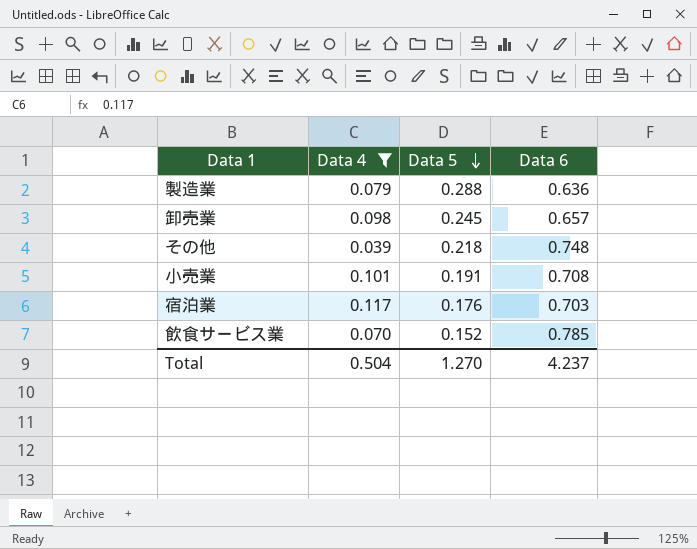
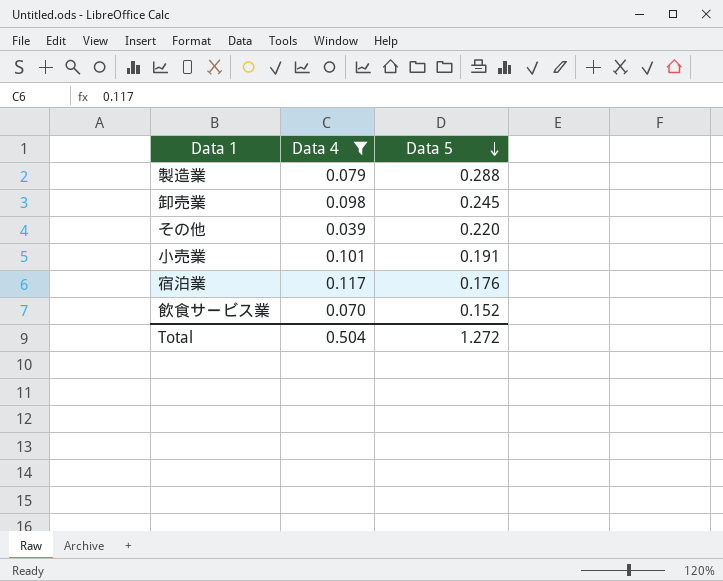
column Data 6 | position: 4 -> none
その他 | Data 5: 0.218 -> 0.220
Total | Data 5: 1.270 -> 1.272

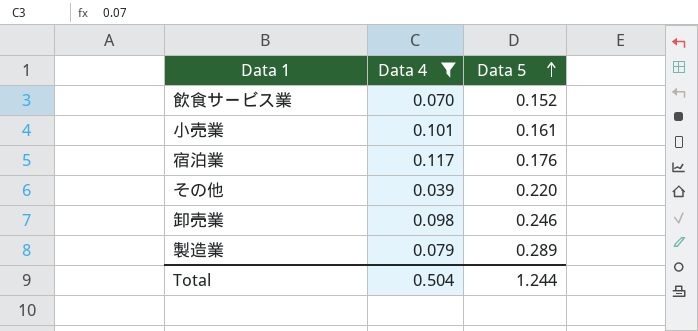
row order: Data 5 descending -> Data 5 ascending
小売業 | Data 5: 0.191 -> 0.161
卸売業 | Data 5: 0.245 -> 0.246
製造業 | Data 5: 0.288 -> 0.289
Total | Data 5: 1.272 -> 1.244

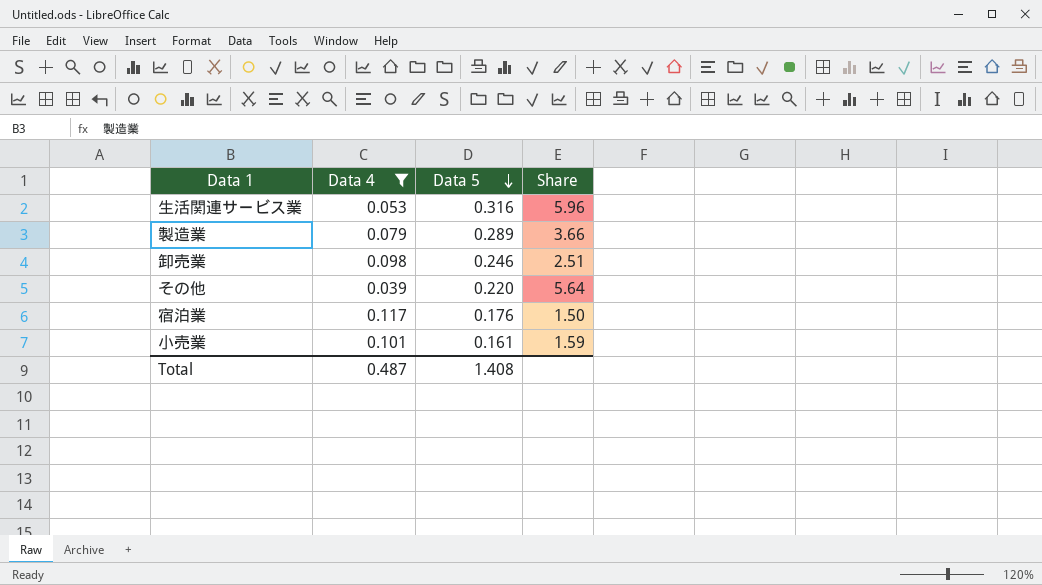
row order: Data 5 ascending -> Data 5 descending
column Share | formula: none -> [Data 5] / [Data 4]
row 飲食サービス業: 0.070 | 0.152 -> none
row 生活関連サービス業: none -> 0.053 | 0.316 | 5.96
Total | Data 4: 0.504 -> 0.487
Total | Data 5: 1.244 -> 1.408

